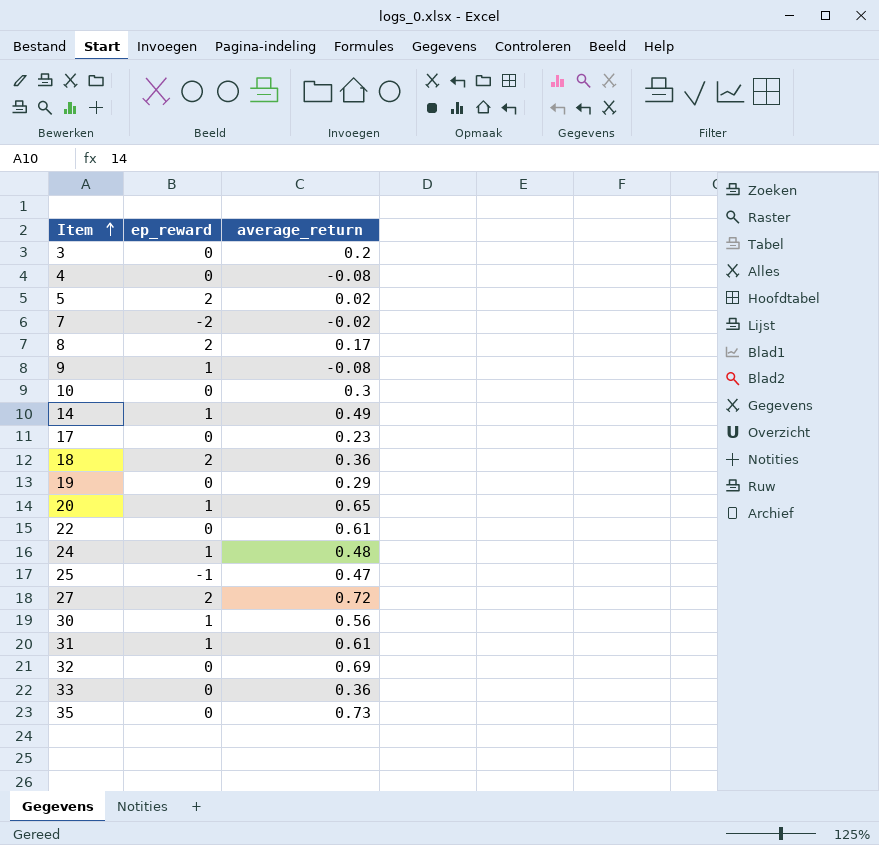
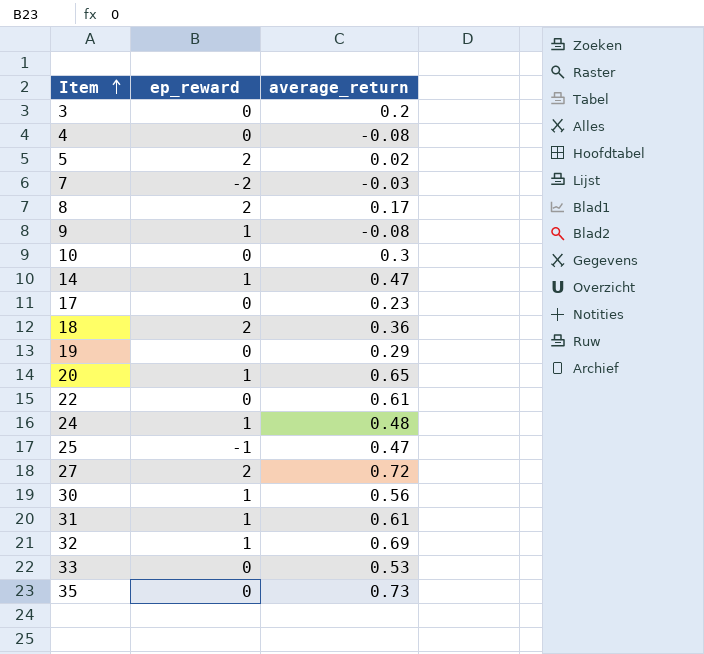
7 | average_return: -0.02 -> -0.03
14 | average_return: 0.49 -> 0.47
32 | ep_reward: 0 -> 1
33 | average_return: 0.36 -> 0.53

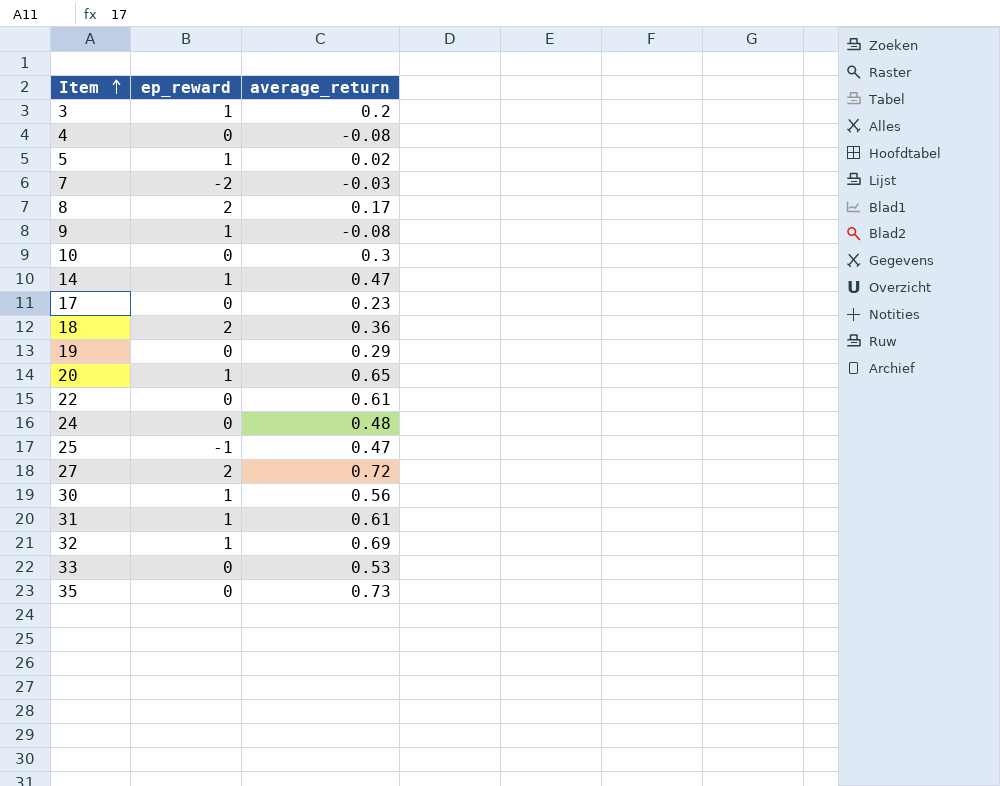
3 | ep_reward: 0 -> 1
5 | ep_reward: 2 -> 1
24 | ep_reward: 1 -> 0

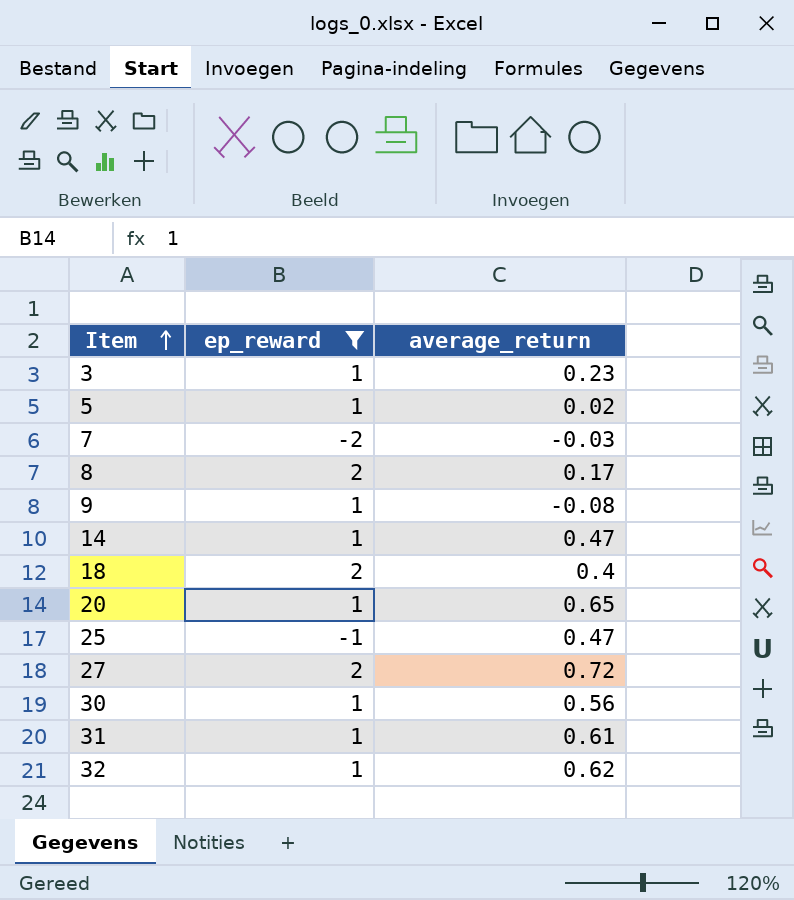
filter: none -> ep_reward != 0
3 | average_return: 0.2 -> 0.23
18 | average_return: 0.36 -> 0.4
32 | average_return: 0.69 -> 0.62

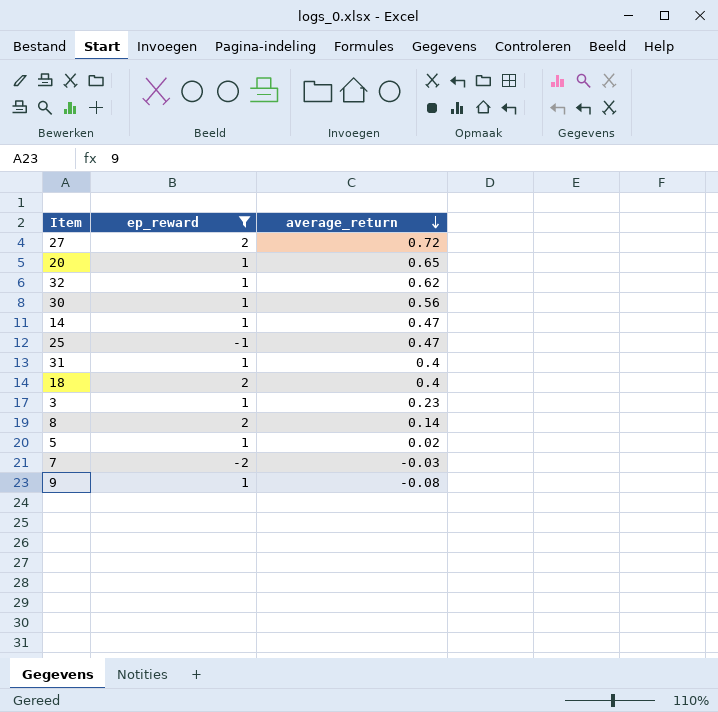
row order: Item ascending -> average_return descending
31 | average_return: 0.61 -> 0.4
8 | average_return: 0.17 -> 0.14

